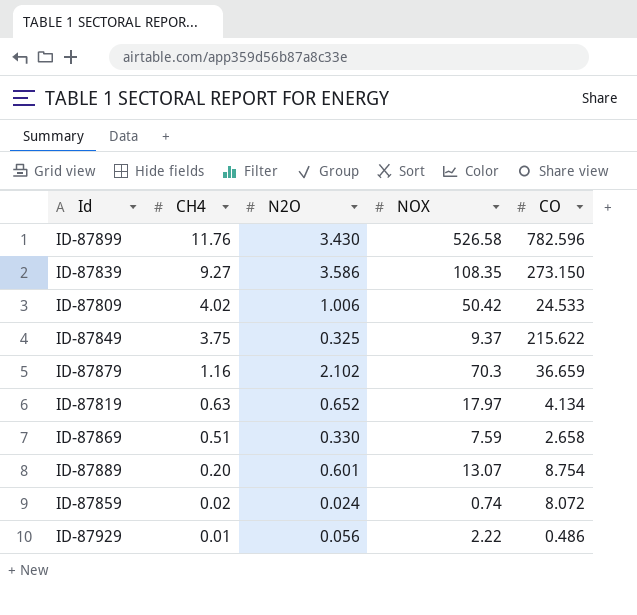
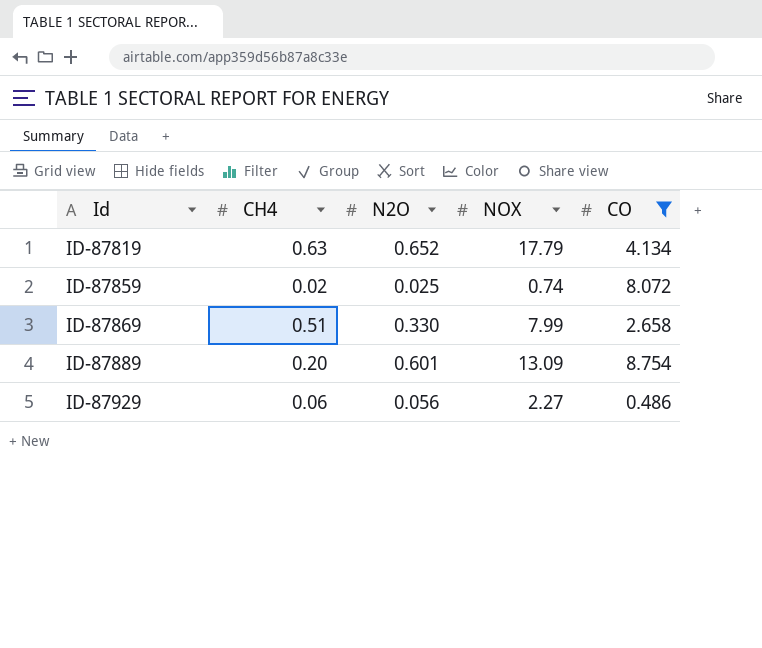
filter: none -> CO <= 8.754
row order: CH4 descending -> Id ascending
ID-87819 | NOX: 17.97 -> 17.79
ID-87859 | N2O: 0.024 -> 0.025
ID-87869 | NOX: 7.59 -> 7.99
ID-87889 | NOX: 13.07 -> 13.09
ID-87929 | CH4: 0.01 -> 0.06
ID-87929 | NOX: 2.22 -> 2.27

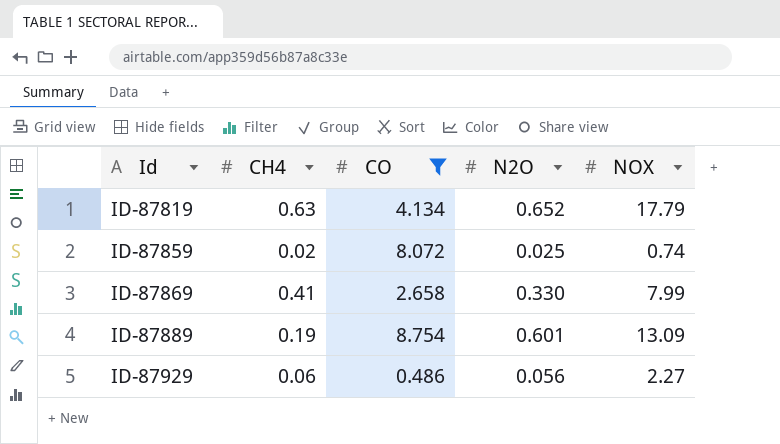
column CO | position: 5 -> 3
ID-87869 | CH4: 0.51 -> 0.41
ID-87889 | CH4: 0.20 -> 0.19

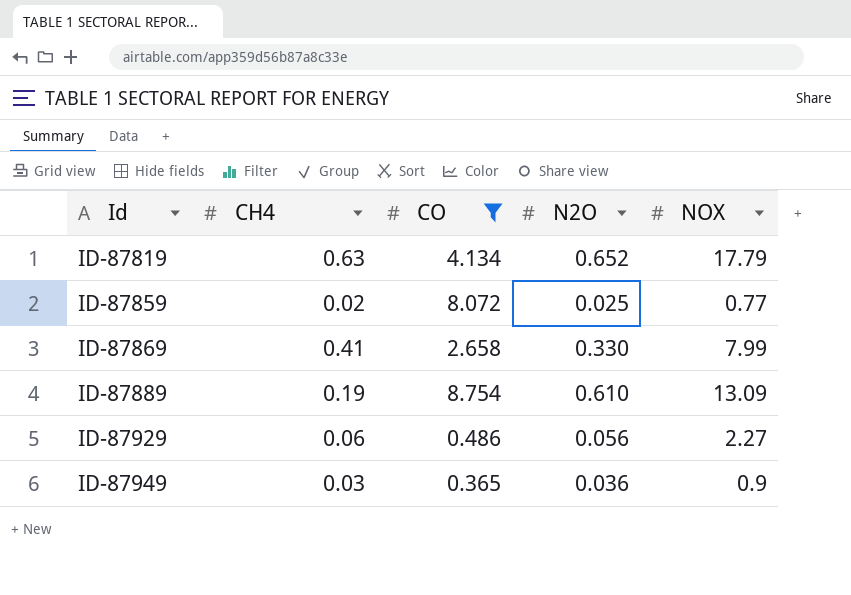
ID-87859 | NOX: 0.74 -> 0.77
ID-87889 | N2O: 0.601 -> 0.610
row ID-87949: none -> 0.03 | 0.365 | 0.036 | 0.9

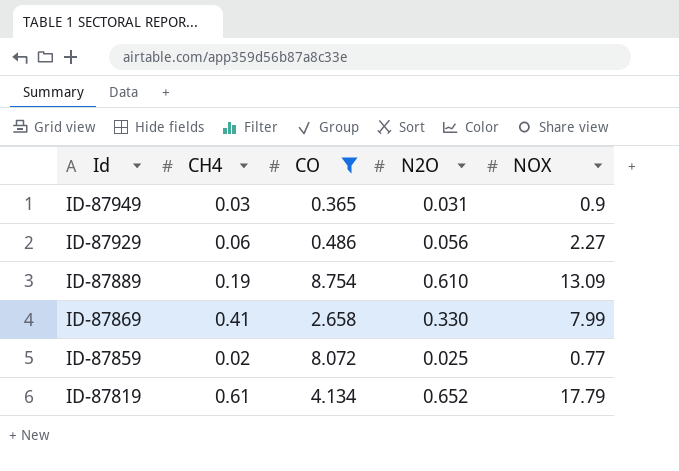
row order: Id ascending -> Id descending
ID-87949 | N2O: 0.036 -> 0.031
ID-87819 | CH4: 0.63 -> 0.61

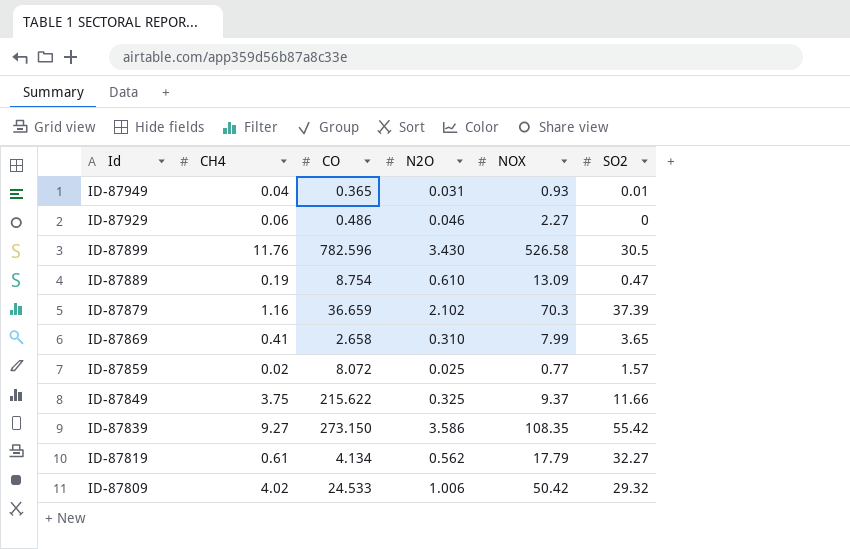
filter: CO <= 8.754 -> none
column SO2 | position: none -> 6
ID-87949 | CH4: 0.03 -> 0.04
ID-87949 | NOX: 0.9 -> 0.93
ID-87929 | N2O: 0.056 -> 0.046
ID-87869 | N2O: 0.330 -> 0.310
ID-87819 | N2O: 0.652 -> 0.562

